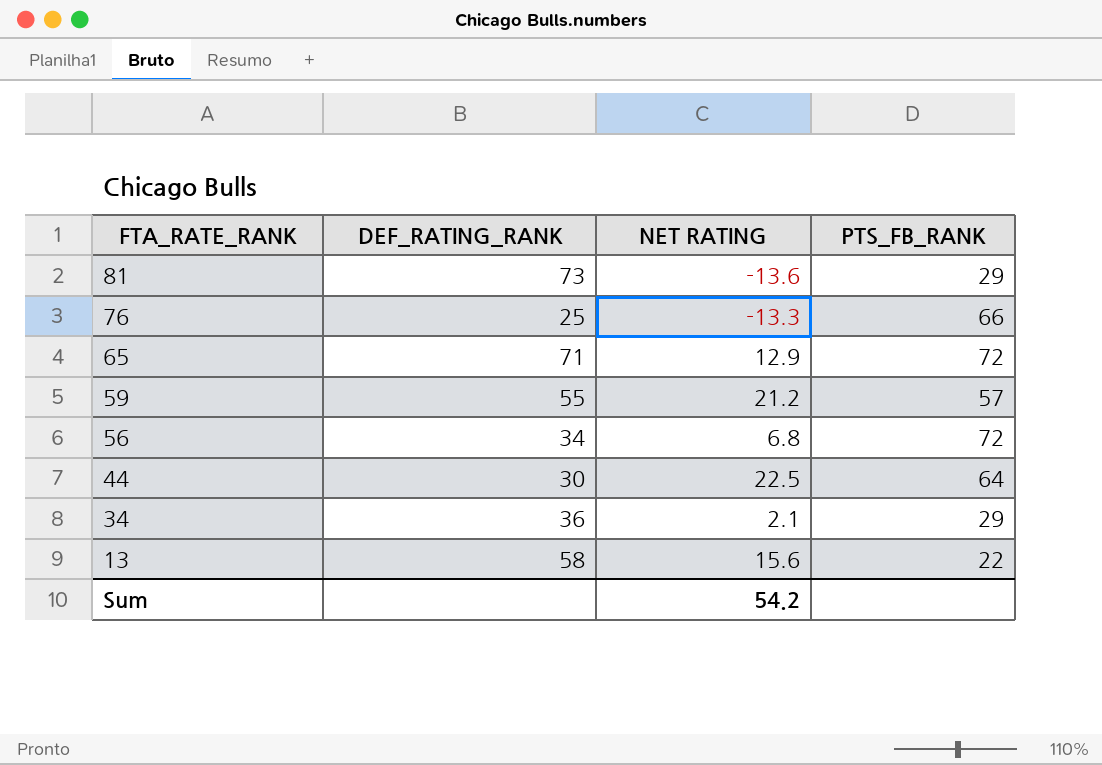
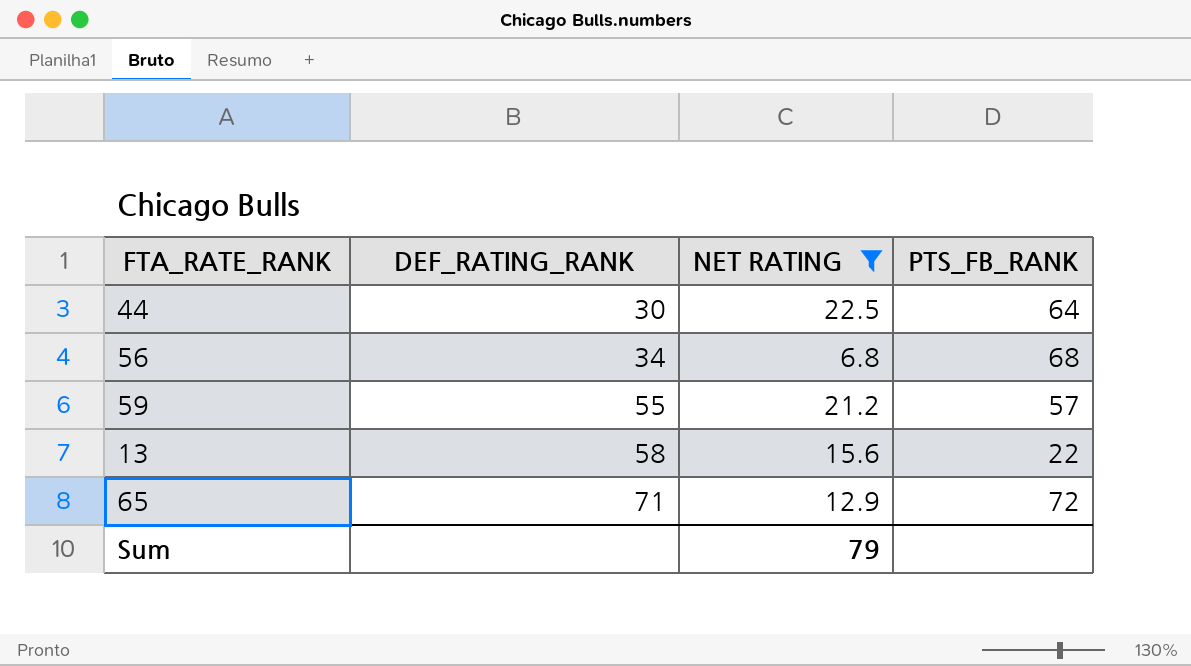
filter: none -> NET RATING >= 6.8
row order: FTA_RATE_RANK descending -> DEF_RATING_RANK ascending
56 | PTS_FB_RANK: 72 -> 68
Sum | NET RATING: 54.2 -> 79

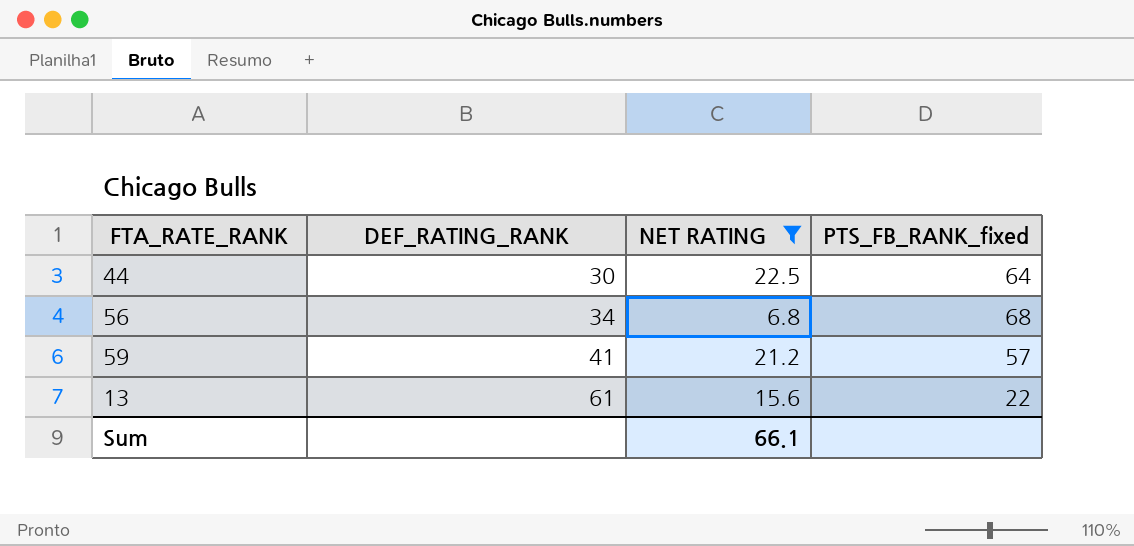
column name: PTS_FB_RANK -> PTS_FB_RANK_fixed
row 65: 71 | 12.9 | 72 -> none
59 | DEF_RATING_RANK: 55 -> 41
13 | DEF_RATING_RANK: 58 -> 61
Sum | NET RATING: 79 -> 66.1

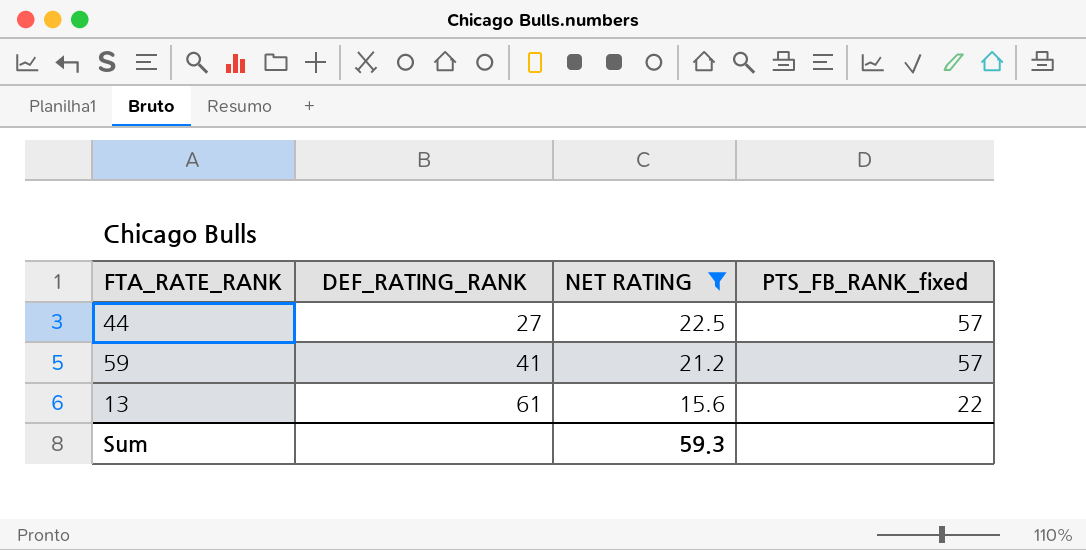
row 56: 34 | 6.8 | 68 -> none
44 | DEF_RATING_RANK: 30 -> 27
44 | PTS_FB_RANK_fixed: 64 -> 57
Sum | NET RATING: 66.1 -> 59.3

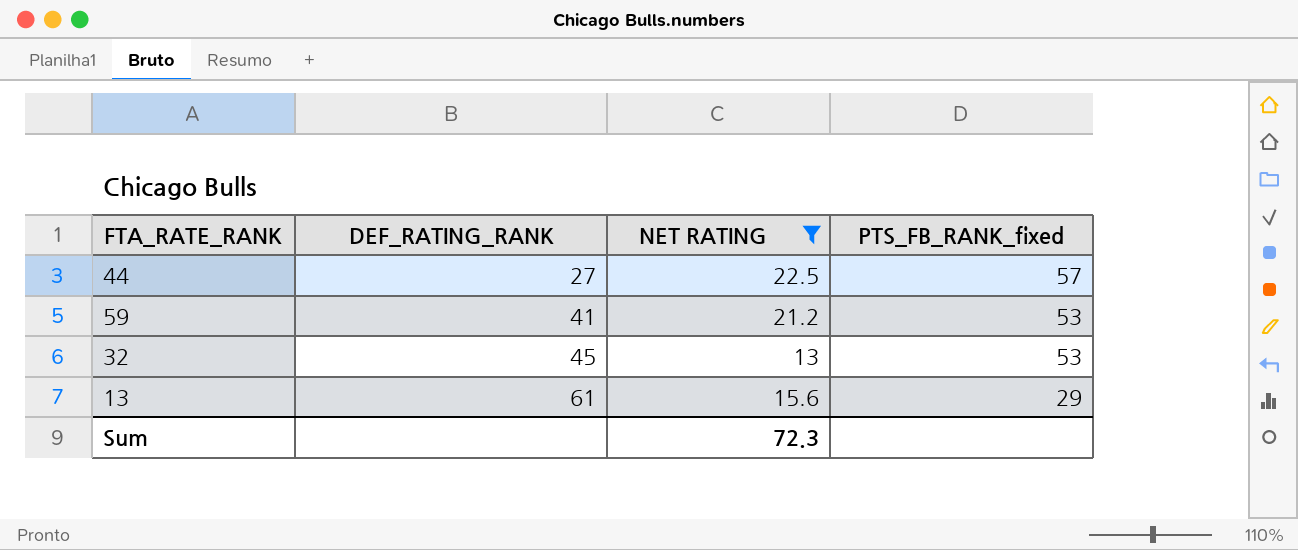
59 | PTS_FB_RANK_fixed: 57 -> 53
row 32: none -> 45 | 13 | 53
13 | PTS_FB_RANK_fixed: 22 -> 29
Sum | NET RATING: 59.3 -> 72.3

